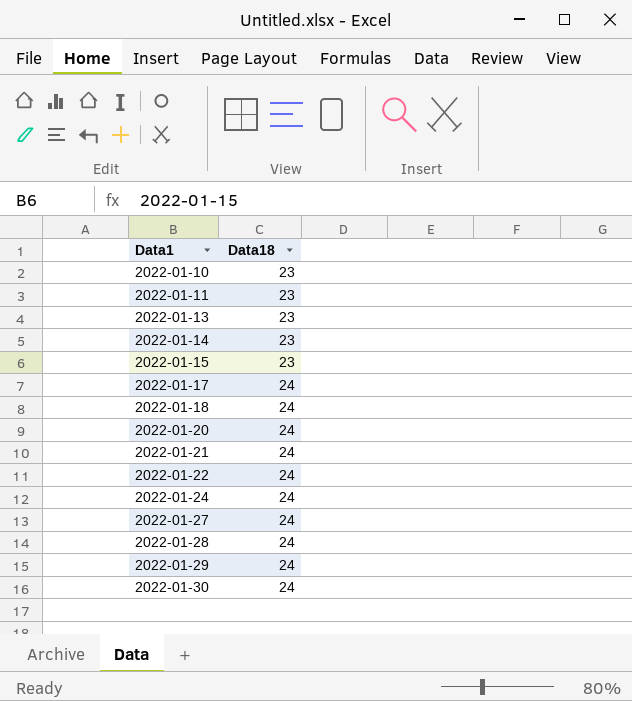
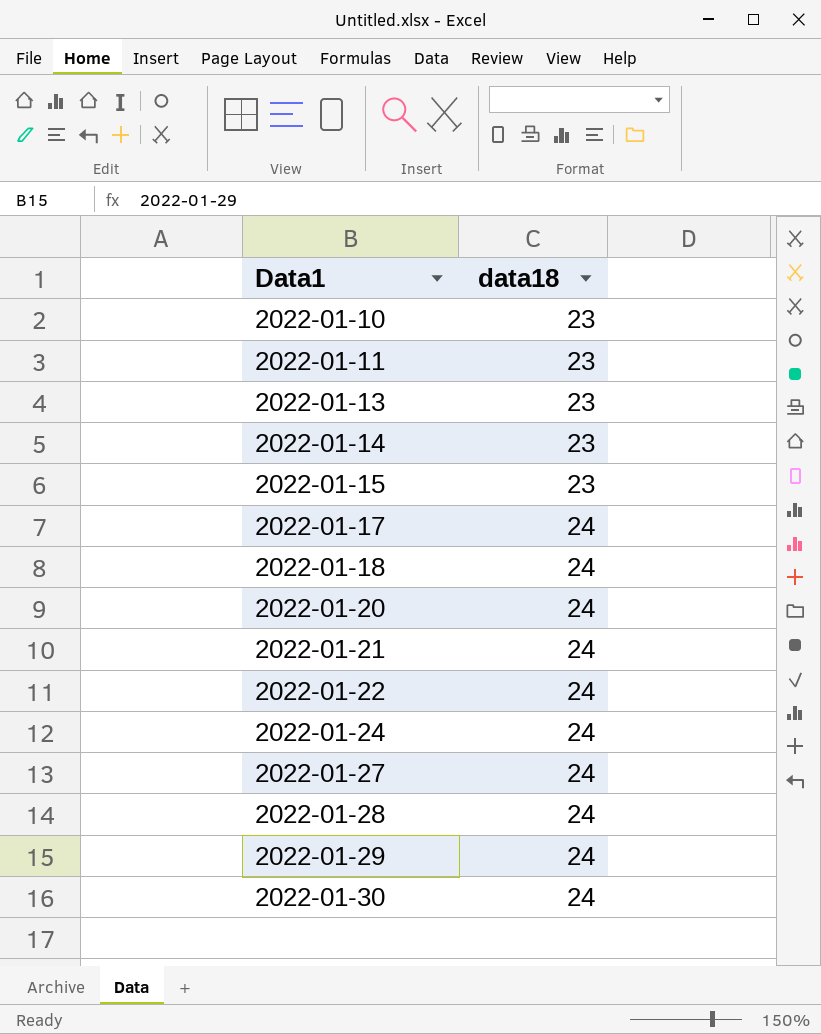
column name: Data18 -> data18

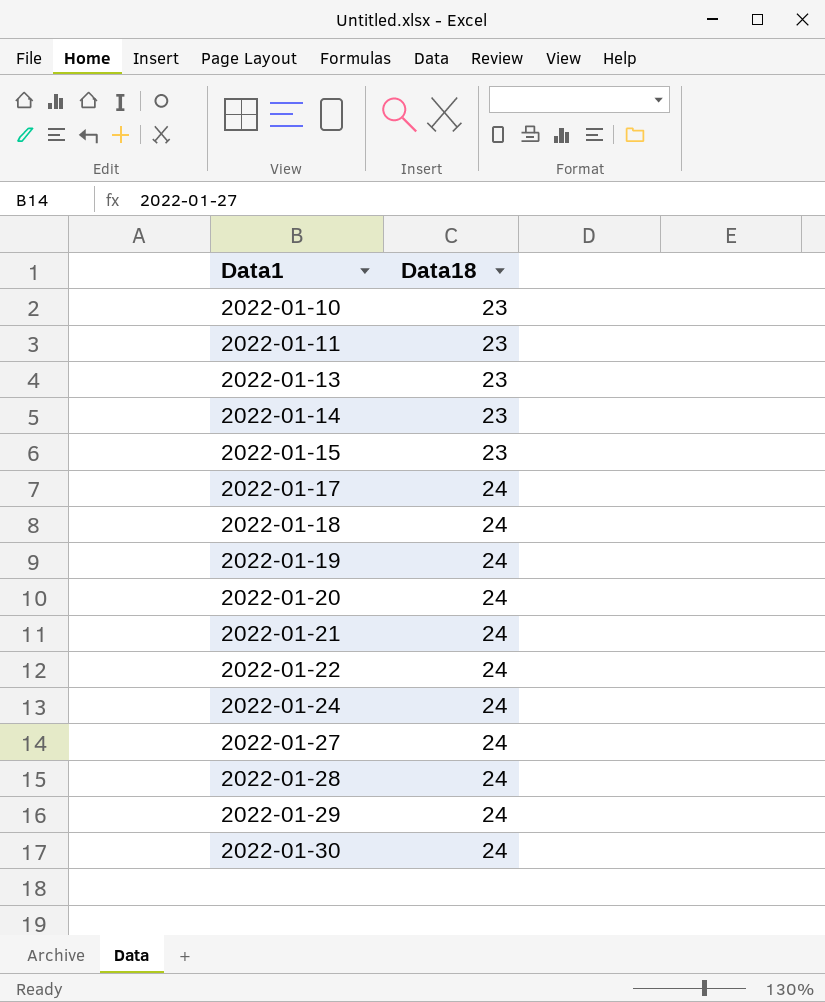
column name: data18 -> Data18
row 2022-01-19: none -> 24

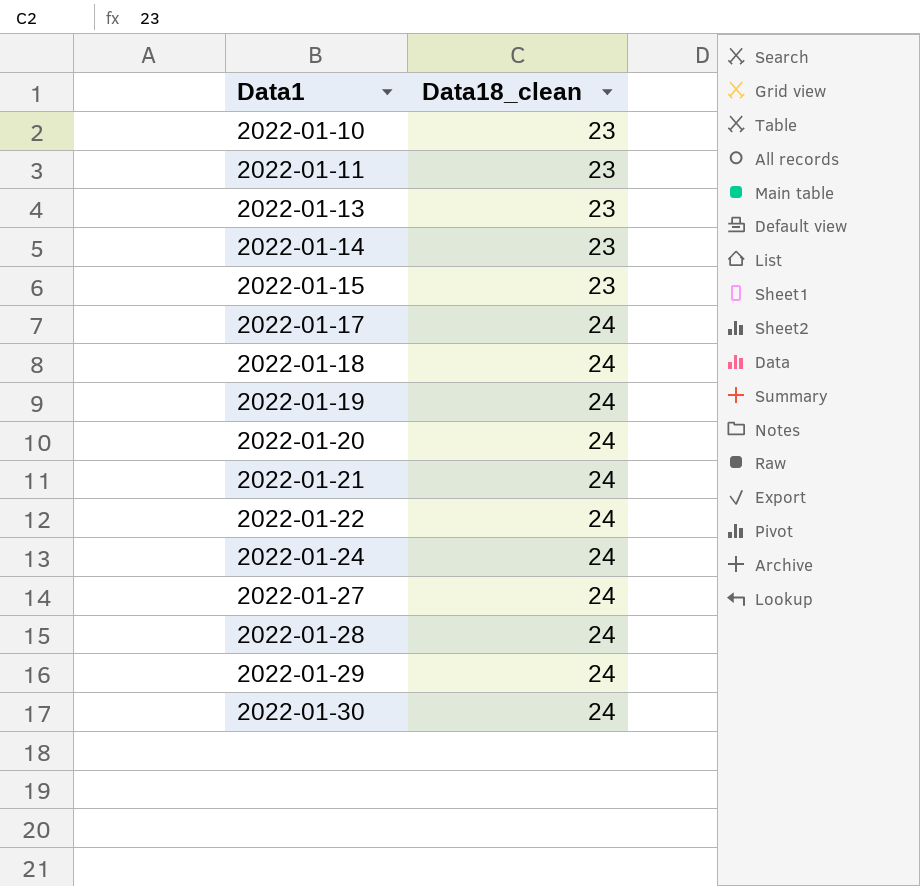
column name: Data18 -> Data18_clean

